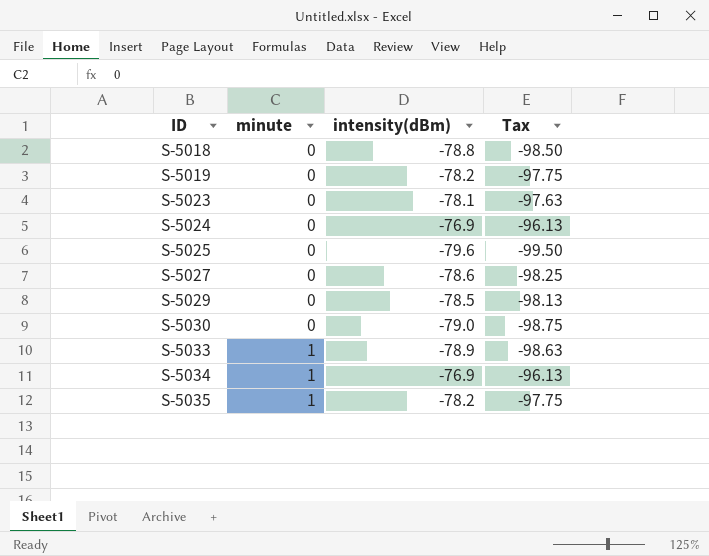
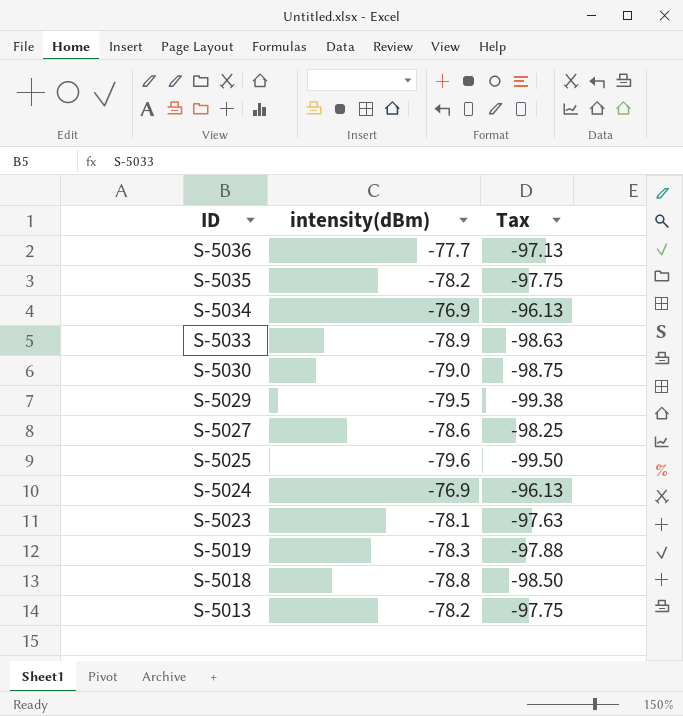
row order: ID ascending -> ID descending
column minute | position: 2 -> none
row S-5036: none -> -77.7 | -97.13
S-5029 | intensity(dBm): -78.5 -> -79.5
S-5029 | Tax: -98.13 -> -99.38
S-5019 | intensity(dBm): -78.2 -> -78.3
S-5019 | Tax: -97.75 -> -97.88
row S-5013: none -> -78.2 | -97.75

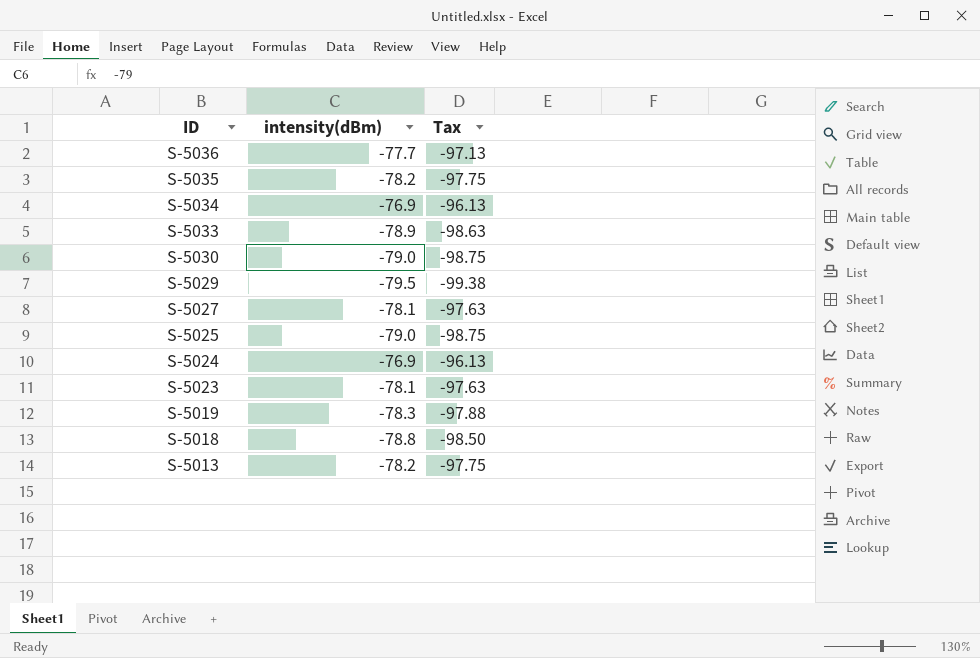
S-5027 | intensity(dBm): -78.6 -> -78.1
S-5027 | Tax: -98.25 -> -97.63
S-5025 | intensity(dBm): -79.6 -> -79.0
S-5025 | Tax: -99.50 -> -98.75

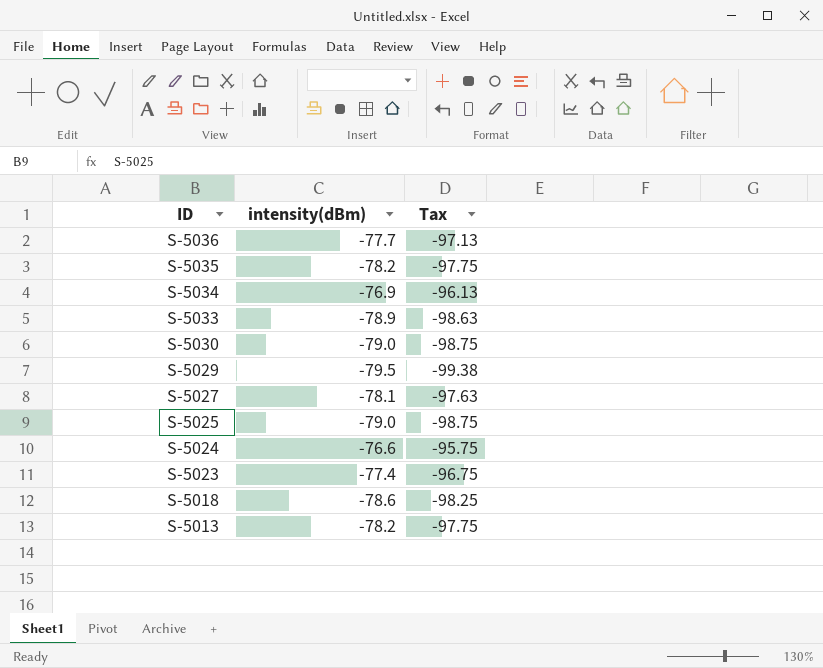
row S-5019: -78.3 | -97.88 -> none
S-5024 | intensity(dBm): -76.9 -> -76.6
S-5024 | Tax: -96.13 -> -95.75
S-5023 | intensity(dBm): -78.1 -> -77.4
S-5023 | Tax: -97.63 -> -96.75
S-5018 | intensity(dBm): -78.8 -> -78.6
S-5018 | Tax: -98.50 -> -98.25

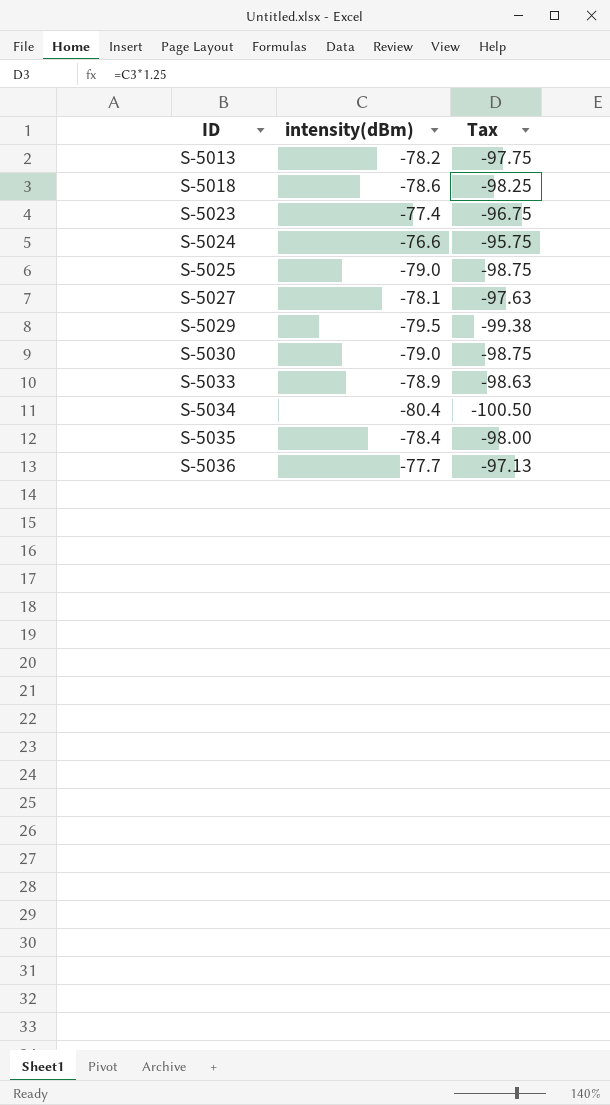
row order: ID descending -> ID ascending
S-5034 | intensity(dBm): -76.9 -> -80.4
S-5034 | Tax: -96.13 -> -100.50
S-5035 | intensity(dBm): -78.2 -> -78.4
S-5035 | Tax: -97.75 -> -98.00

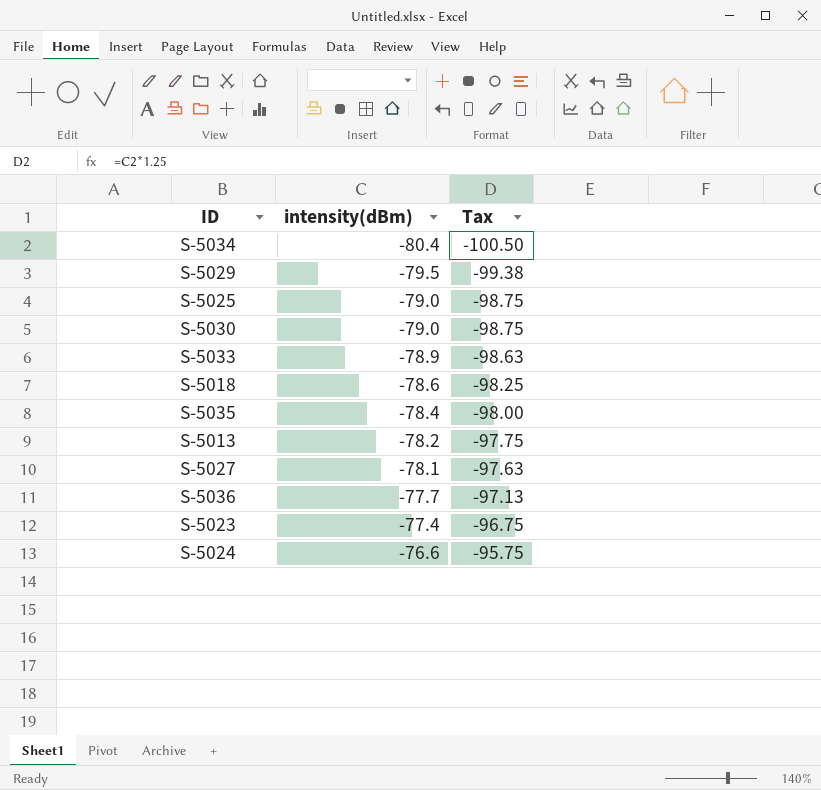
row order: ID ascending -> intensity(dBm) ascending

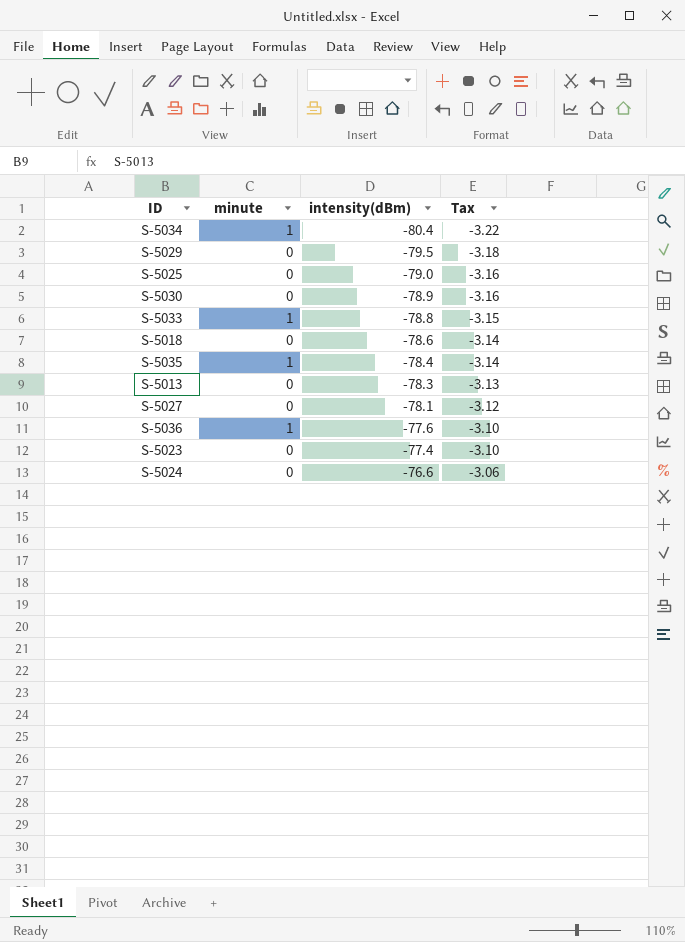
column minute | position: none -> 2
column Tax | formula: [intensity(dBm)] * 1.25 -> [intensity(dBm)] * 0.04
S-5030 | intensity(dBm): -79.0 -> -78.9
S-5033 | intensity(dBm): -78.9 -> -78.8
S-5013 | intensity(dBm): -78.2 -> -78.3
S-5036 | intensity(dBm): -77.7 -> -77.6

